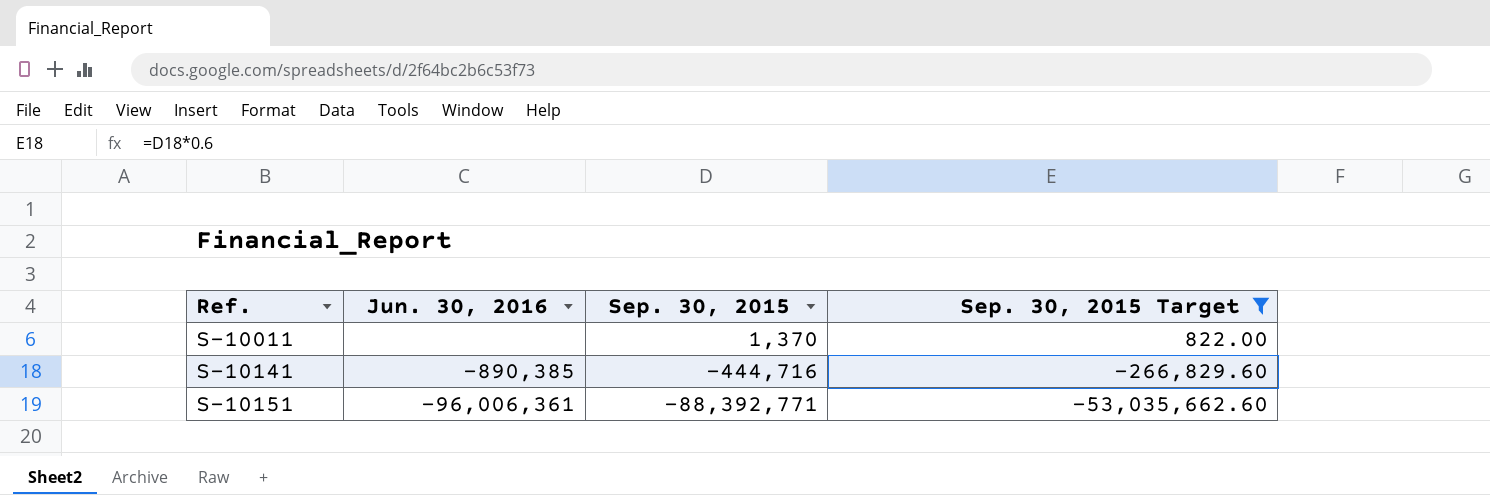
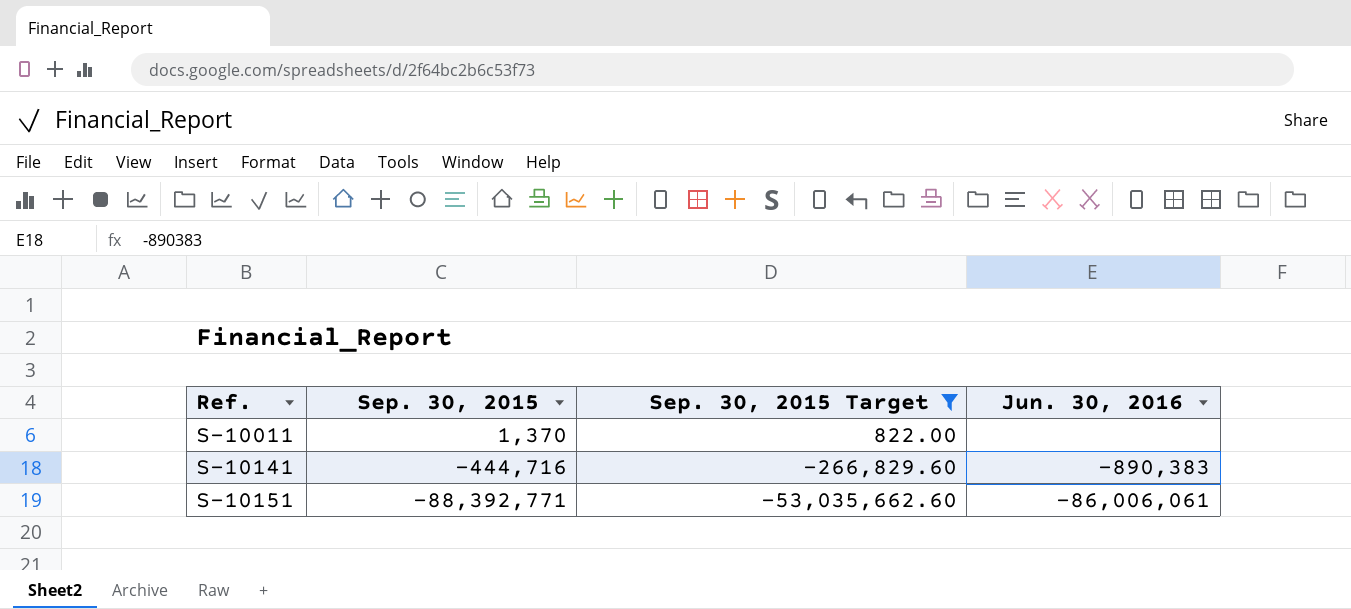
column Jun. 30, 2016 | position: 2 -> 4
S-10141 | Jun. 30, 2016: -890,385 -> -890,383
S-10151 | Jun. 30, 2016: -96,006,361 -> -86,006,061

